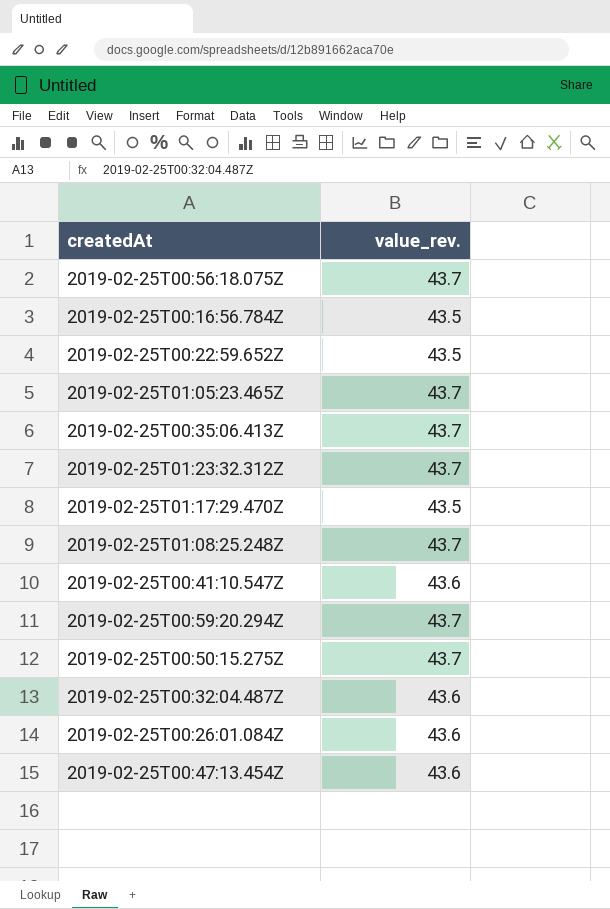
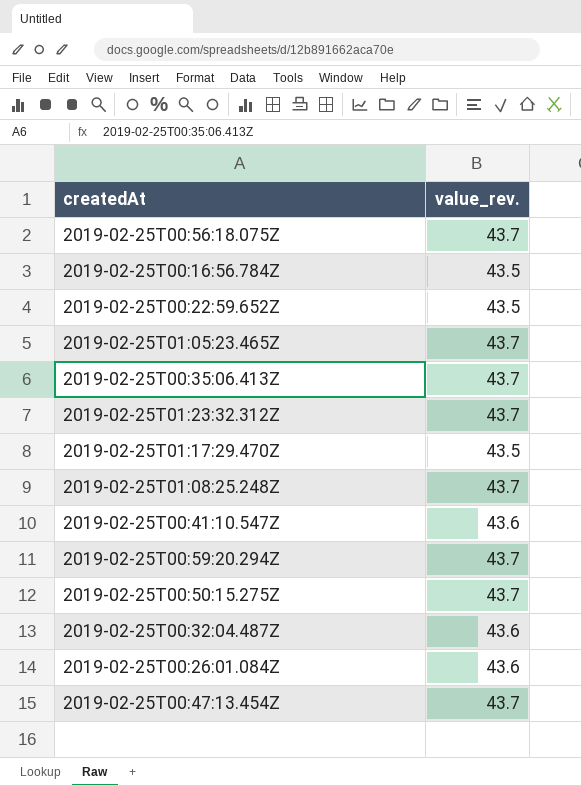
2019-02-25T00:47:13.454Z | value_rev.: 43.6 -> 43.7

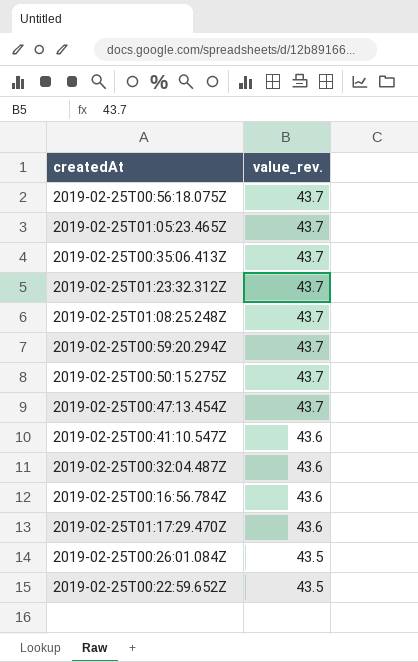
row order: none -> value_rev. descending
2019-02-25T00:16:56.784Z | value_rev.: 43.5 -> 43.6
2019-02-25T01:17:29.470Z | value_rev.: 43.5 -> 43.6
2019-02-25T00:26:01.084Z | value_rev.: 43.6 -> 43.5

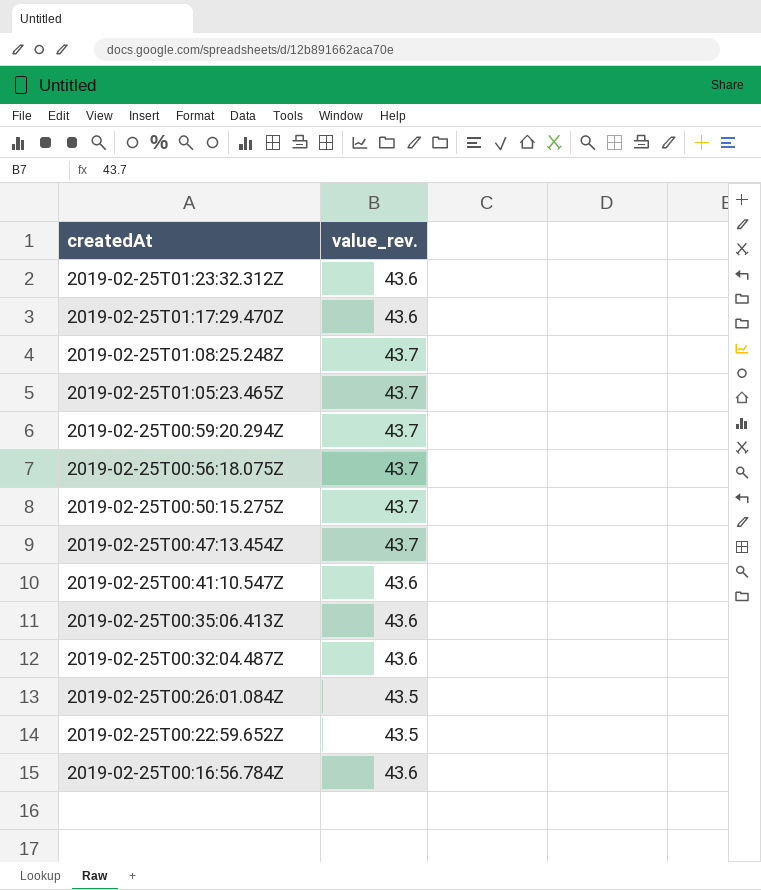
row order: value_rev. descending -> createdAt descending
2019-02-25T01:23:32.312Z | value_rev.: 43.7 -> 43.6
2019-02-25T00:35:06.413Z | value_rev.: 43.7 -> 43.6

